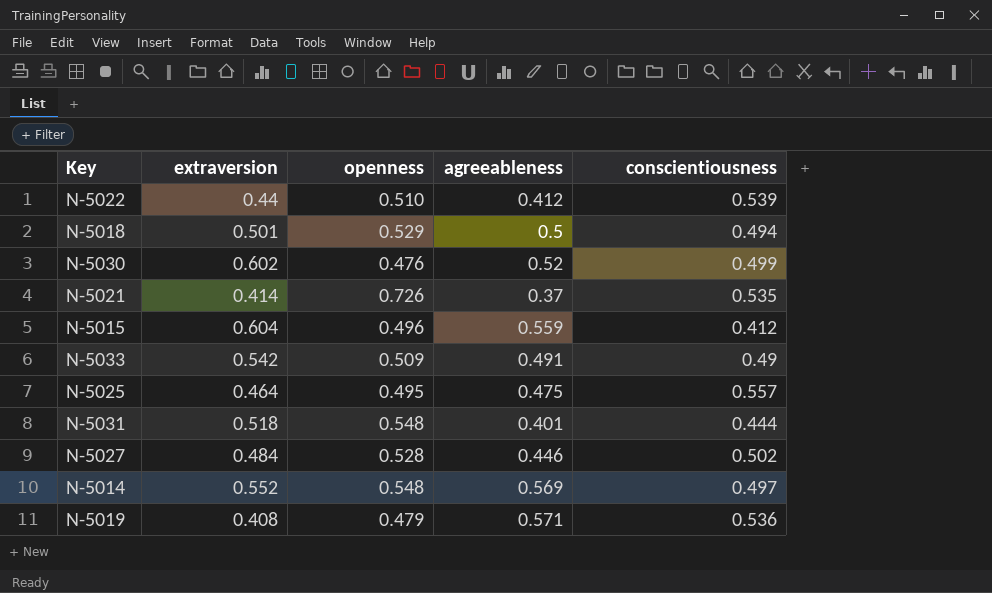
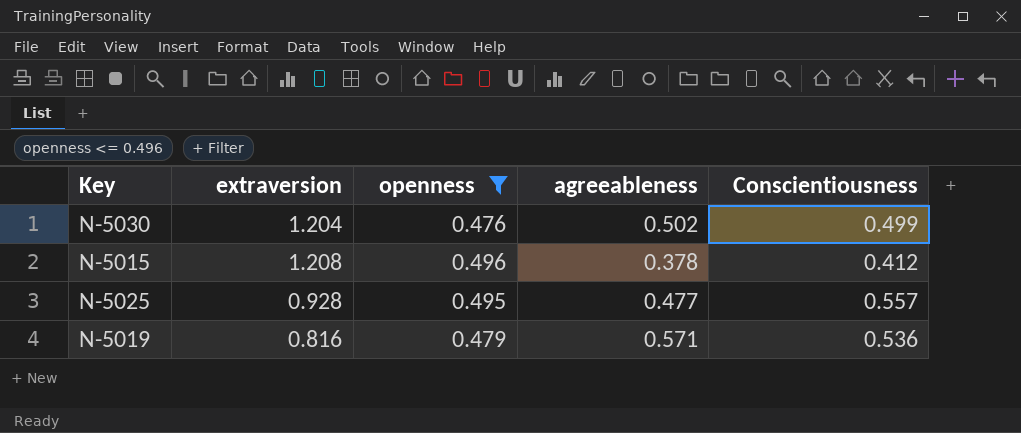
filter: none -> openness <= 0.496
column name: conscientiousness -> Conscientiousness
N-5030 | extraversion: 0.602 -> 1.204
N-5030 | agreeableness: 0.52 -> 0.502
N-5015 | extraversion: 0.604 -> 1.208
N-5015 | agreeableness: 0.559 -> 0.378
N-5025 | extraversion: 0.464 -> 0.928
N-5025 | agreeableness: 0.475 -> 0.477
N-5019 | extraversion: 0.408 -> 0.816

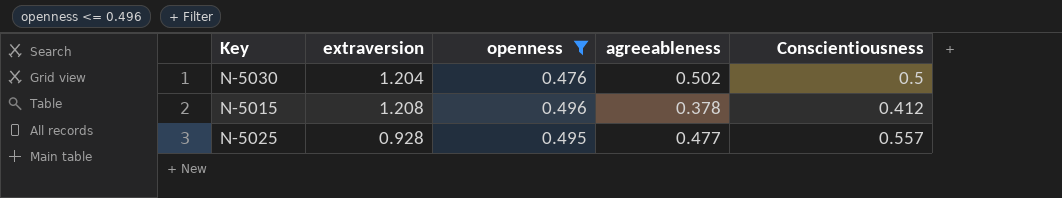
row N-5019: 0.816 | 0.479 | 0.571 | 0.536 -> none
N-5030 | Conscientiousness: 0.499 -> 0.5

